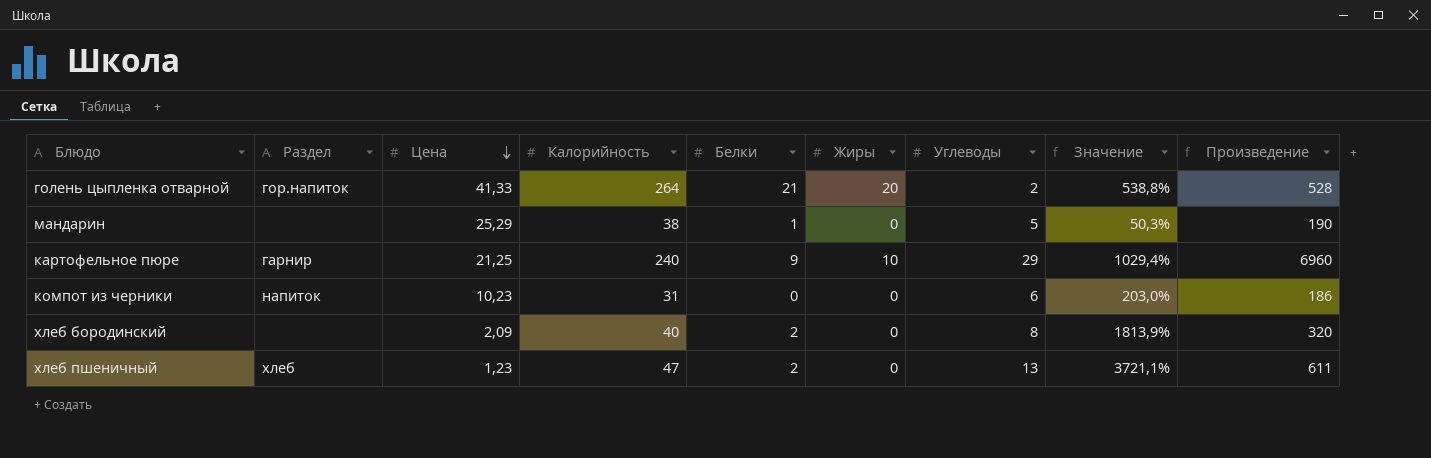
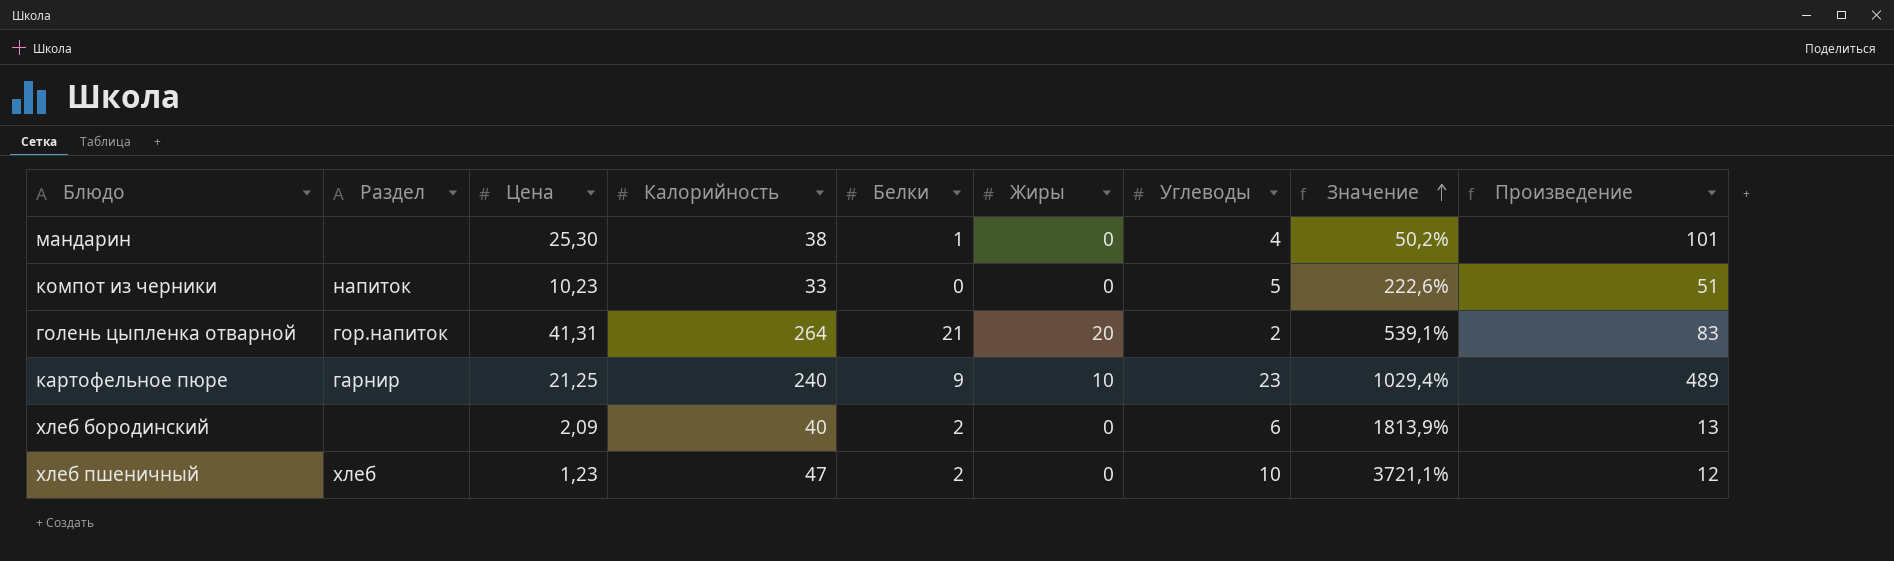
row order: Цена descending -> Значение ascending
column Произведение | formula: [Калорийность] * [Углеводы] -> [Цена] * [Углеводы]
мандарин | Цена: 25,29 -> 25,30
мандарин | Углеводы: 5 -> 4
мандарин | Значение: 50,3% -> 50,2%
компот из черники | Калорийность: 31 -> 33
компот из черники | Углеводы: 6 -> 5
компот из черники | Значение: 203,0% -> 222,6%
голень цыпленка отварной | Цена: 41,33 -> 41,31
голень цыпленка отварной | Значение: 538,8% -> 539,1%
картофельное пюре | Углеводы: 29 -> 23
хлеб бородинский | Углеводы: 8 -> 6
хлеб пшеничный | Углеводы: 13 -> 10

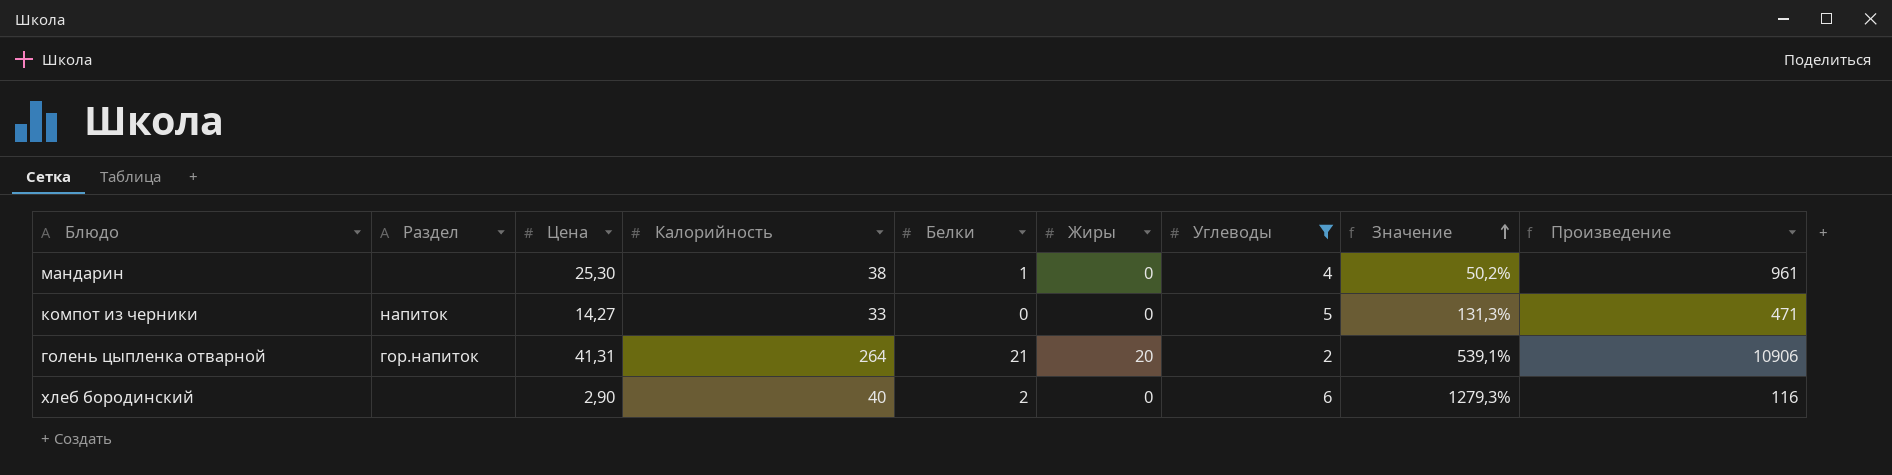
filter: none -> Углеводы <= 6
column Произведение | formula: [Цена] * [Углеводы] -> [Цена] * [Калорийность]
компот из черники | Цена: 10,23 -> 14,27
компот из черники | Значение: 222,6% -> 131,3%
хлеб бородинский | Цена: 2,09 -> 2,90
хлеб бородинский | Значение: 1813,9% -> 1279,3%

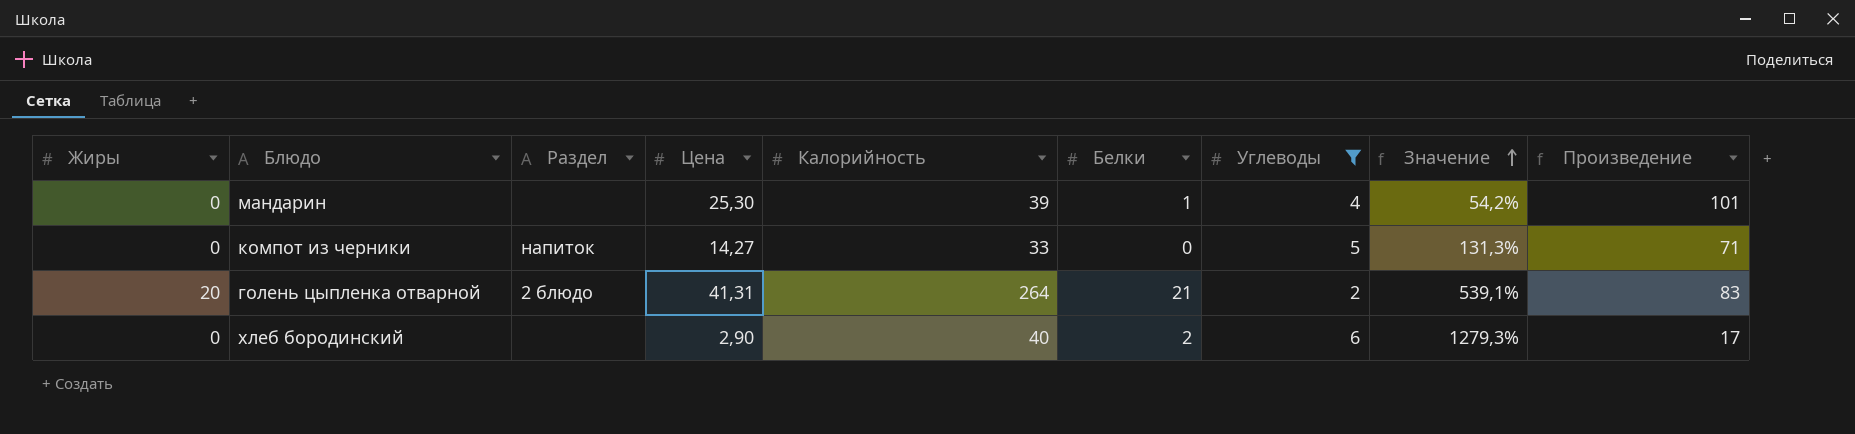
column Жиры | position: 6 -> 1
column Произведение | formula: [Цена] * [Калорийность] -> [Цена] * [Углеводы]
мандарин | Калорийность: 38 -> 39
мандарин | Значение: 50,2% -> 54,2%
голень цыпленка отварной | Раздел: гор.напиток -> 2 блюдо

